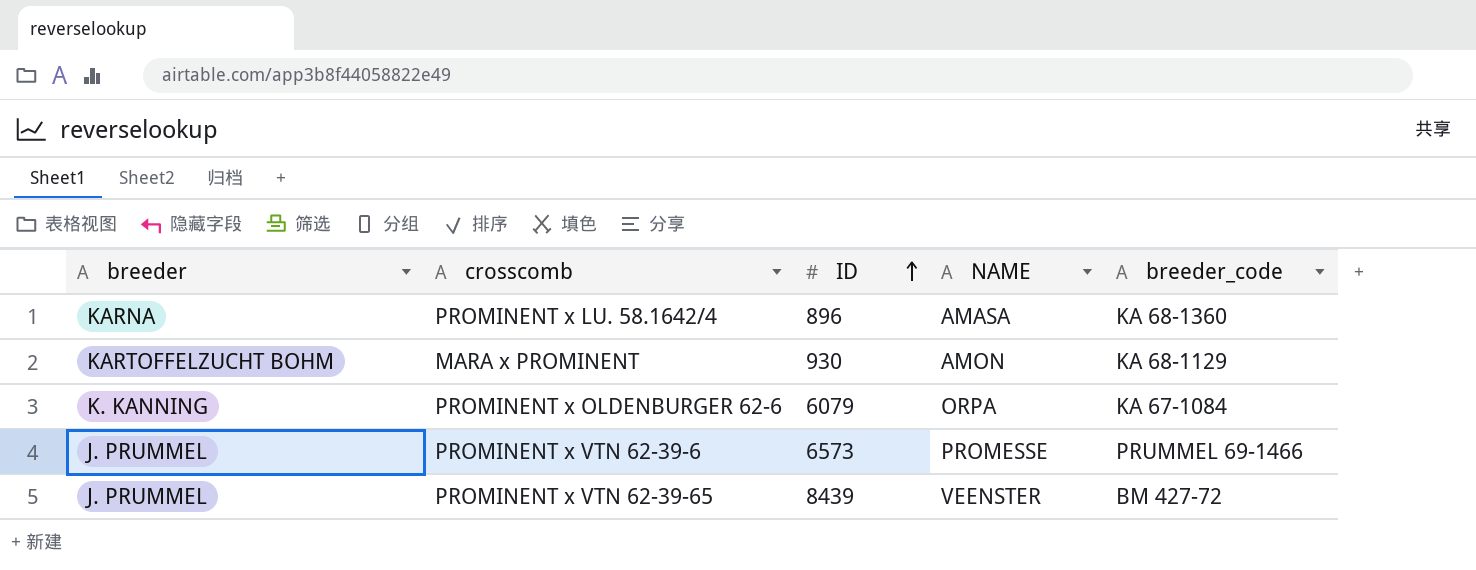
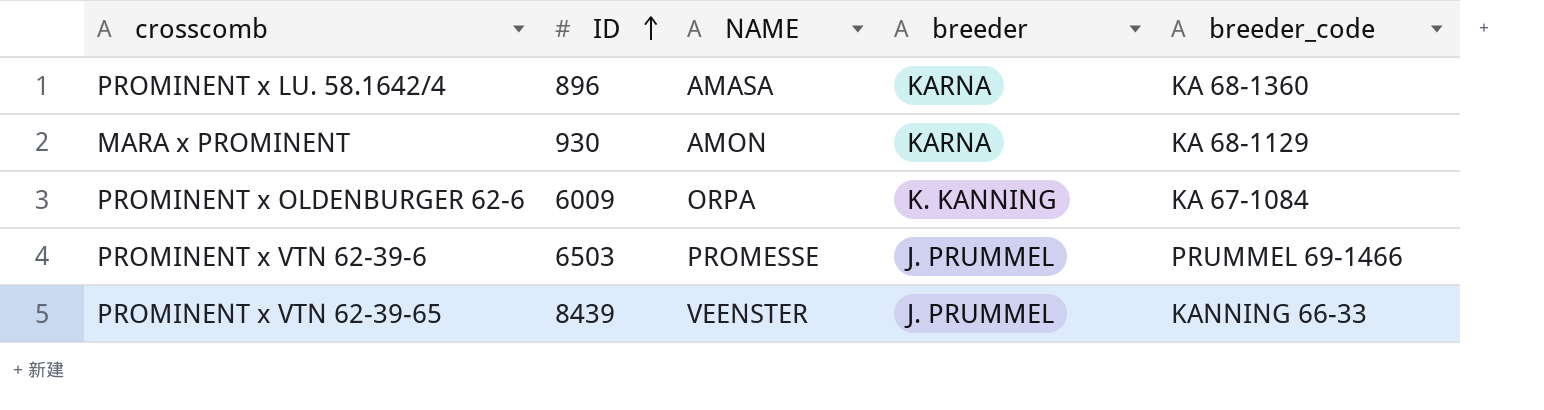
column breeder | position: 1 -> 4
MARA x PROMINENT | breeder: KARTOFFELZUCHT BOHM -> KARNA
PROMINENT x OLDENBURGER 62-6 | ID: 6079 -> 6009
PROMINENT x VTN 62-39-6 | ID: 6573 -> 6503
PROMINENT x VTN 62-39-65 | breeder_code: BM 427-72 -> KANNING 66-33

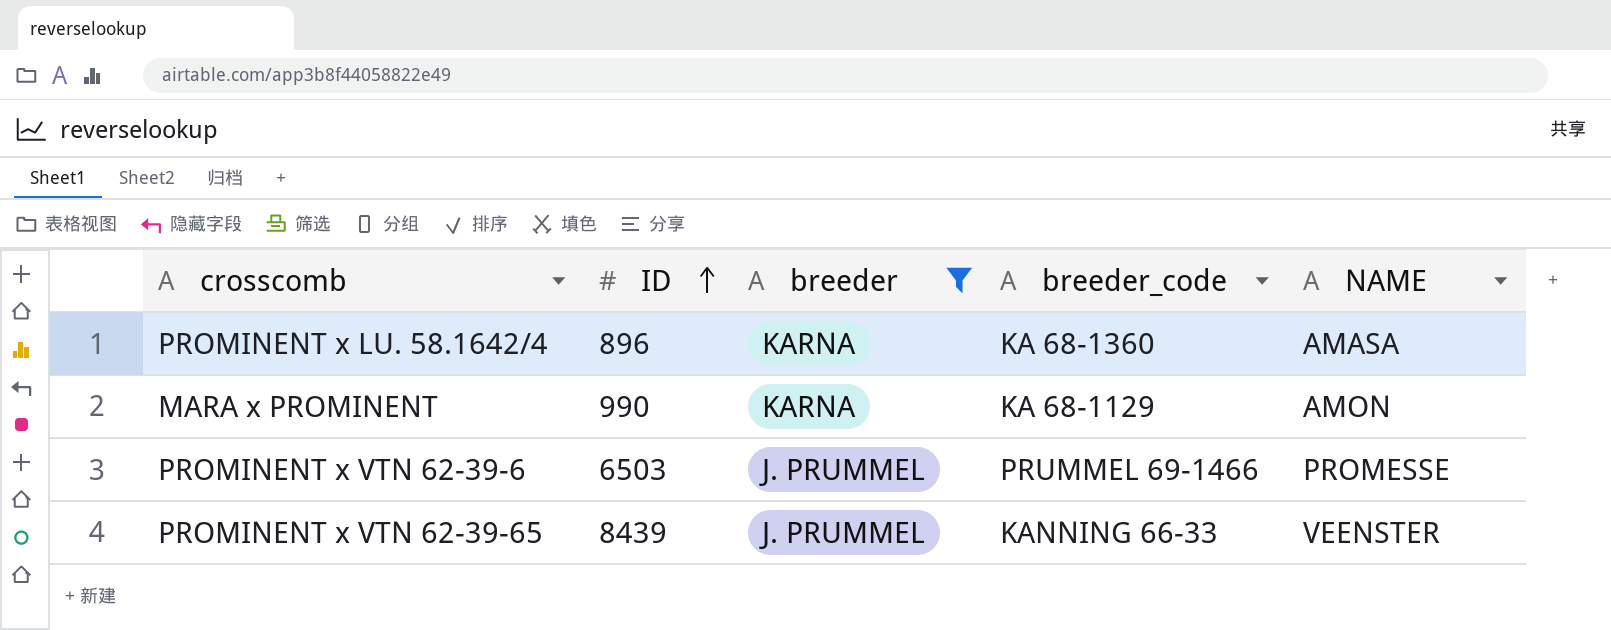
filter: none -> breeder != K. KANNING
column NAME | position: 3 -> 5
MARA x PROMINENT | ID: 930 -> 990

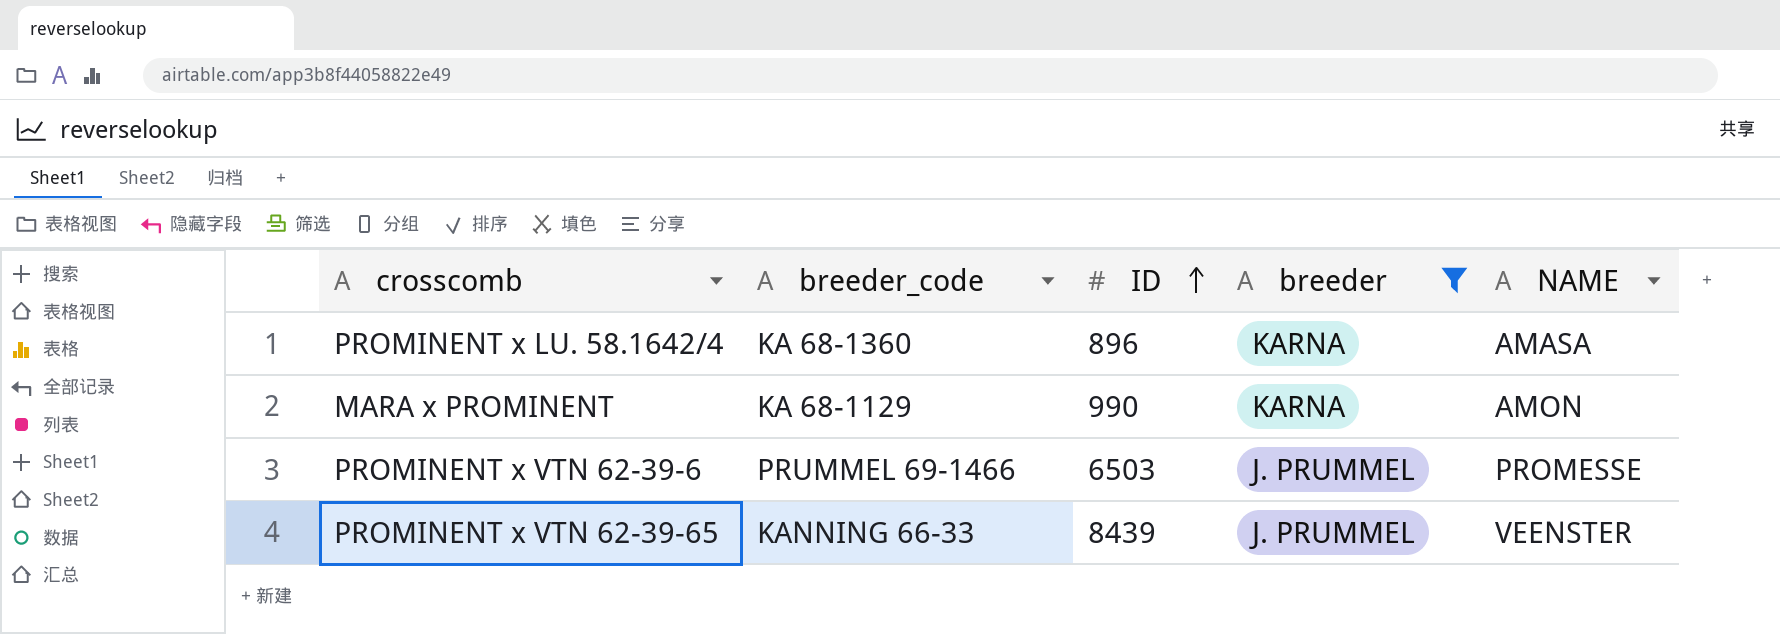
column breeder_code | position: 4 -> 2

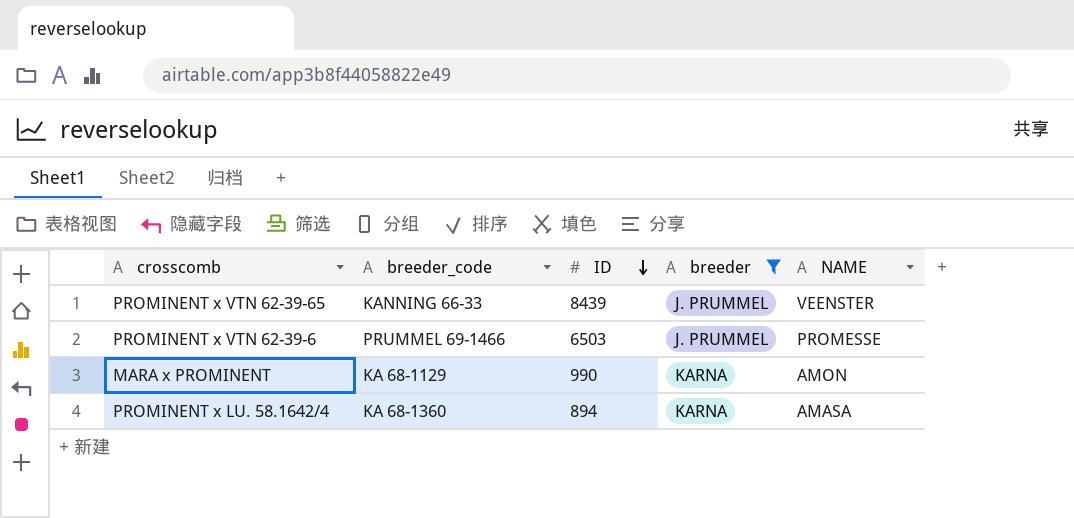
row order: ID ascending -> ID descending
PROMINENT x LU. 58.1642/4 | ID: 896 -> 894

